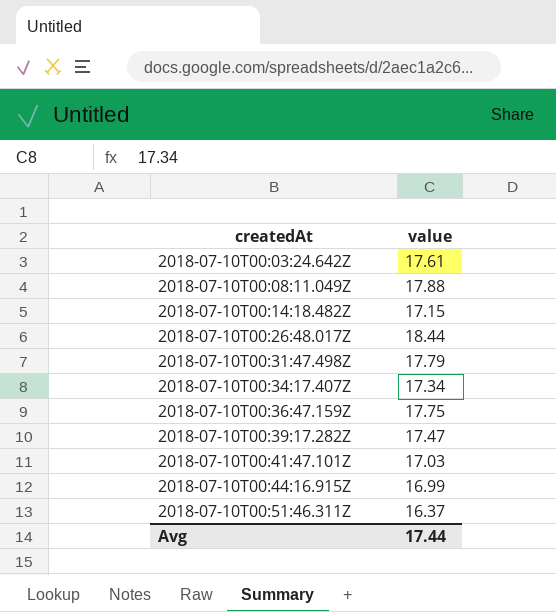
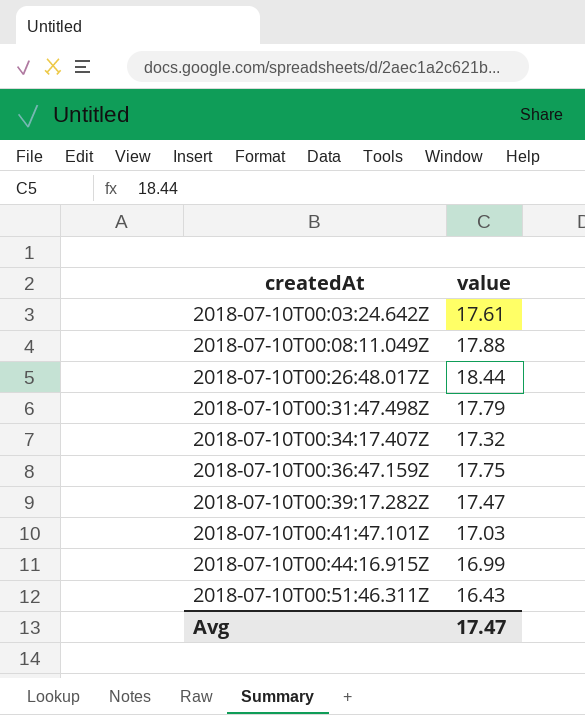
row 2018-07-10T00:14:18.482Z: 17.15 -> none
2018-07-10T00:34:17.407Z | value: 17.34 -> 17.32
2018-07-10T00:51:46.311Z | value: 16.37 -> 16.43
Avg | value: 17.44 -> 17.47

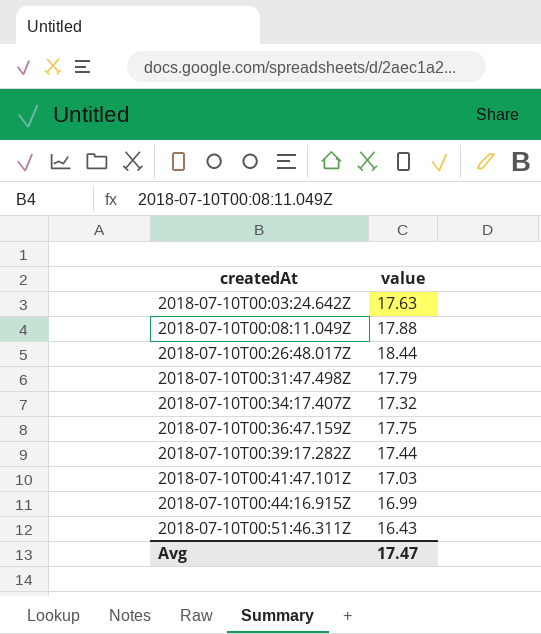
2018-07-10T00:03:24.642Z | value: 17.61 -> 17.63
2018-07-10T00:39:17.282Z | value: 17.47 -> 17.44

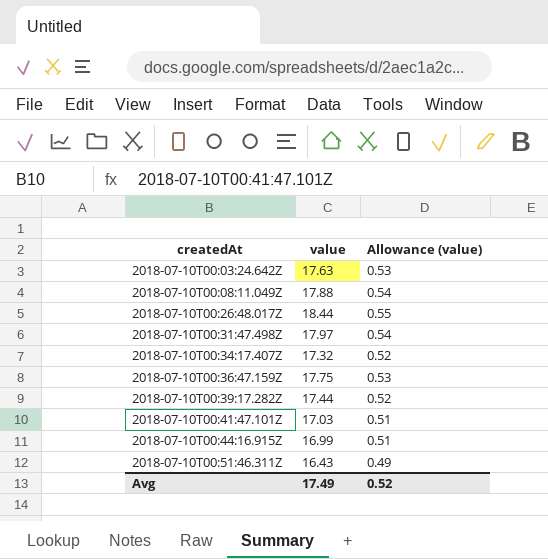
column Allowance (value) | formula: none -> [value] * 0.03
2018-07-10T00:31:47.498Z | value: 17.79 -> 17.97
Avg | value: 17.47 -> 17.49

